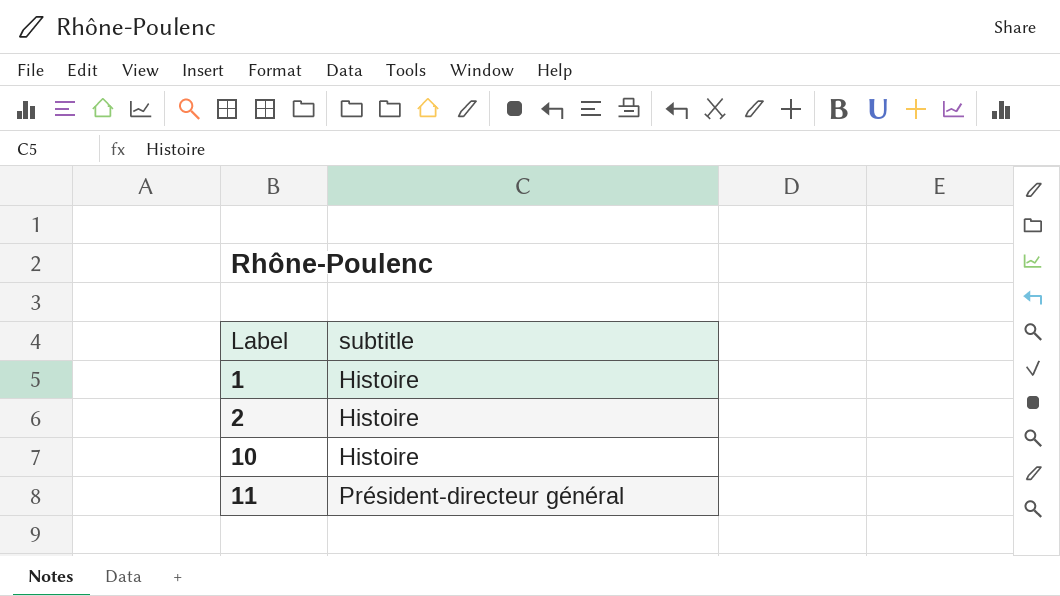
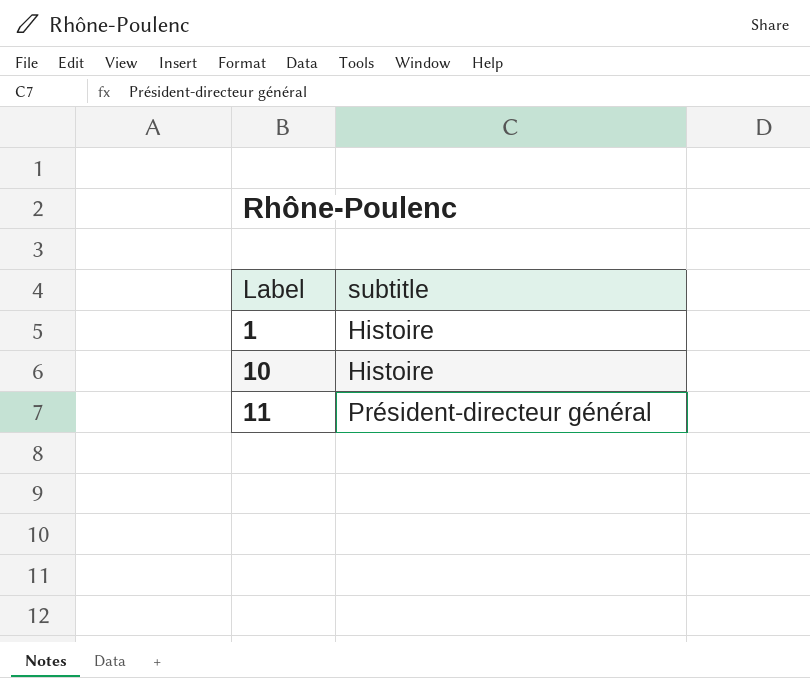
row 2: Histoire -> none

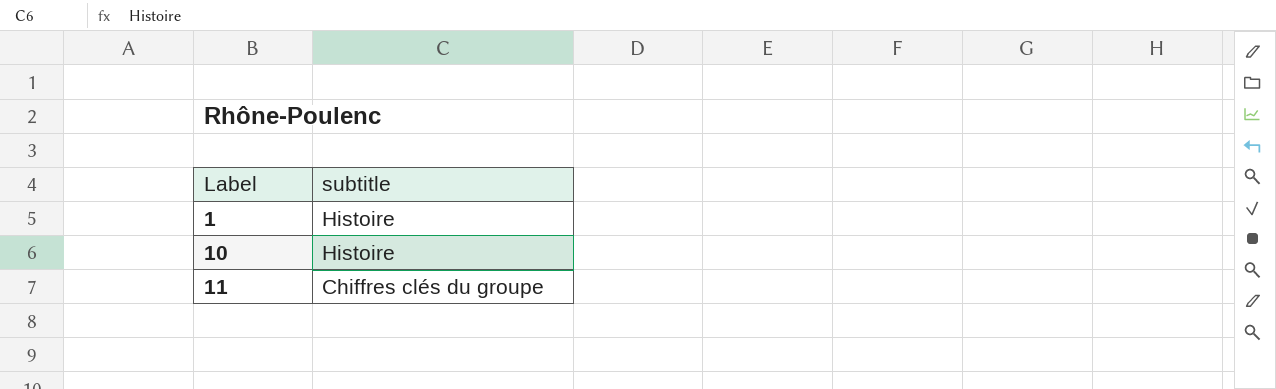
11 | subtitle: Président-directeur général -> Chiffres clés du groupe

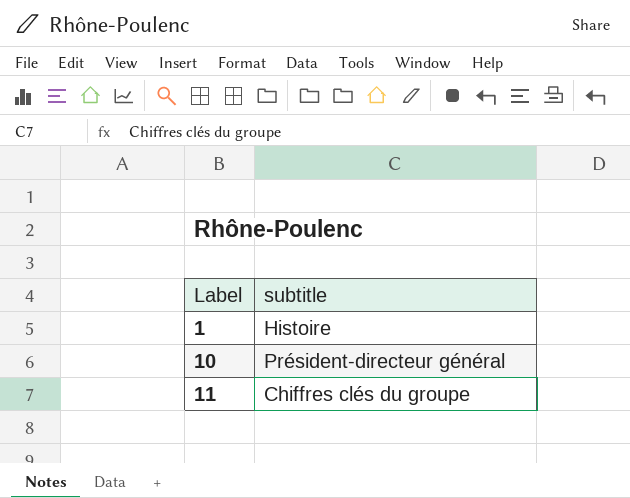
10 | subtitle: Histoire -> Président-directeur général

